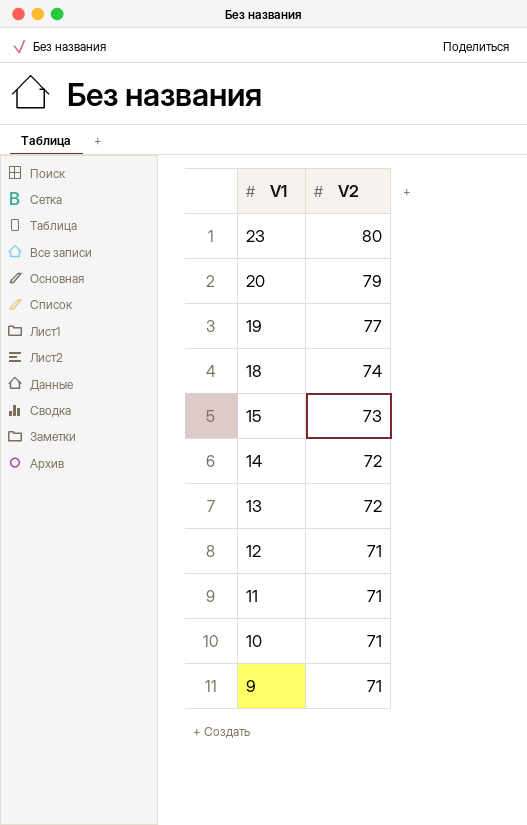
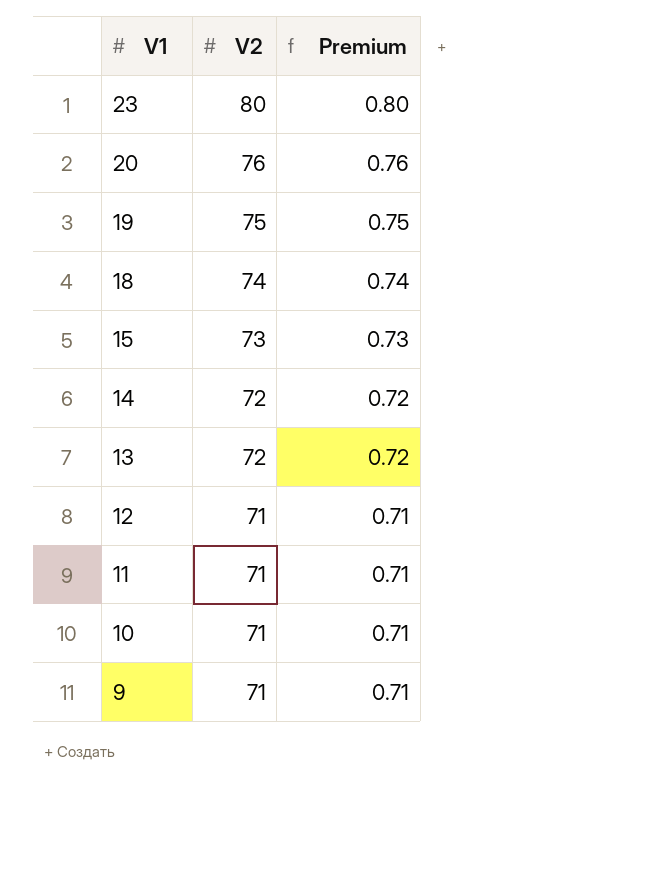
column Premium | formula: none -> [V2] * 0.01
20 | V2: 79 -> 76
19 | V2: 77 -> 75

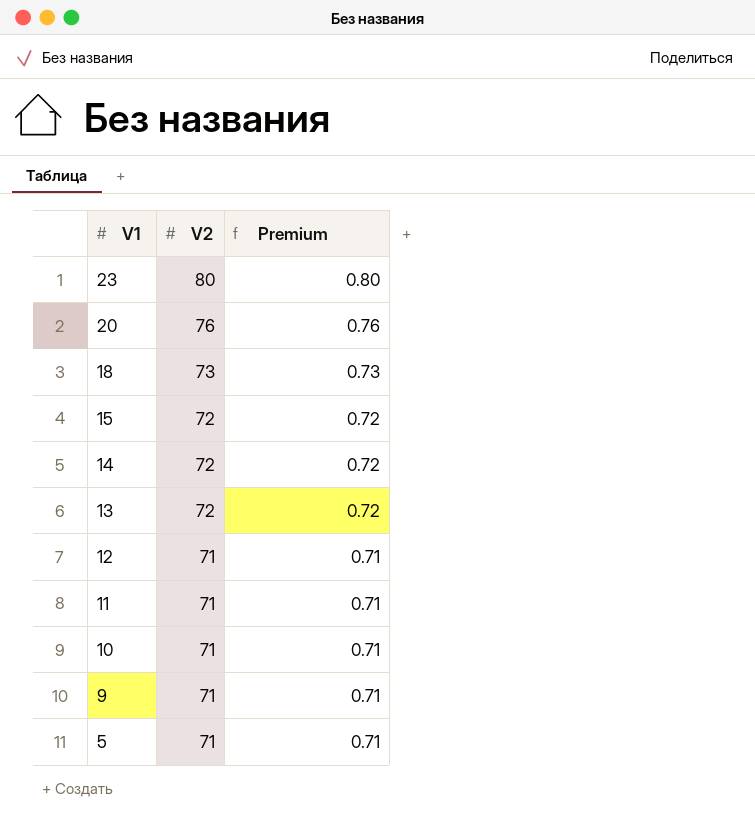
row 19: 75 | 0.75 -> none
18 | V2: 74 -> 73
18 | Premium: 0.74 -> 0.73
15 | V2: 73 -> 72
15 | Premium: 0.73 -> 0.72
row 5: none -> 71 | 0.71

